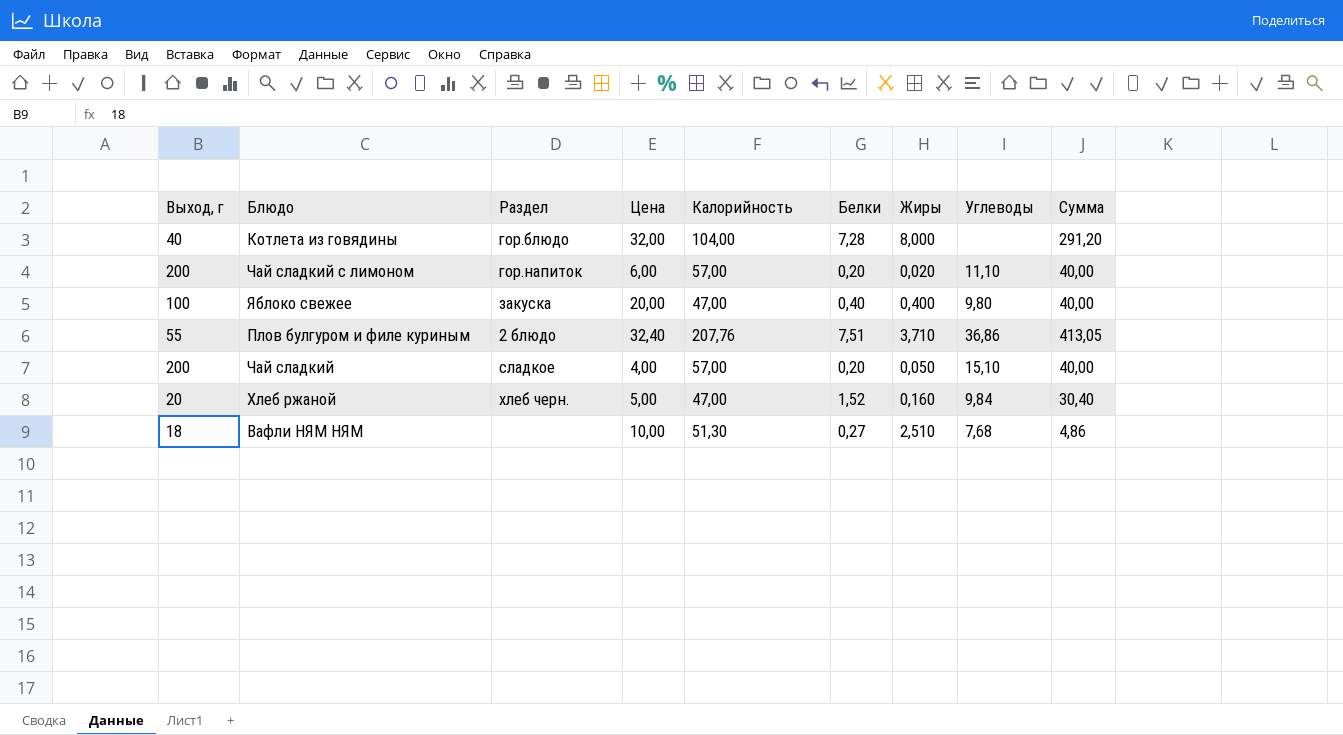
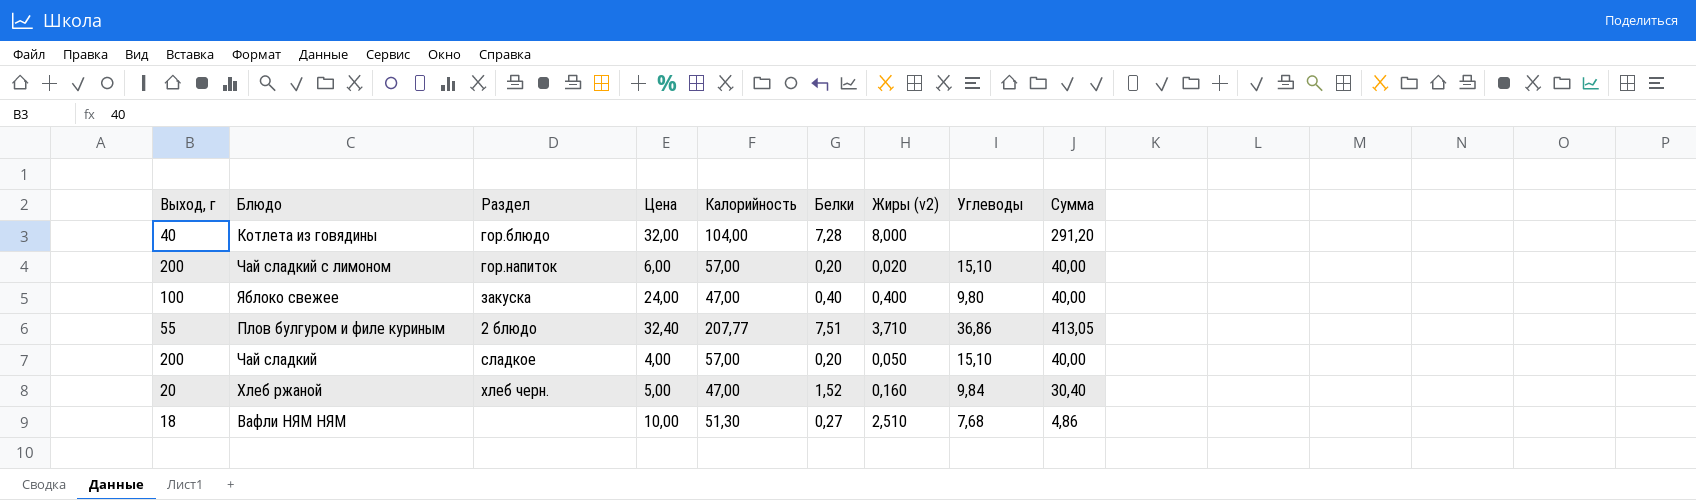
column name: Жиры -> Жиры (v2)
Чай сладкий с лимоном | Углеводы: 11,10 -> 15,10
Яблоко свежее | Цена: 20,00 -> 24,00
Плов булгуром и филе куриным | Калорийность: 207,76 -> 207,77

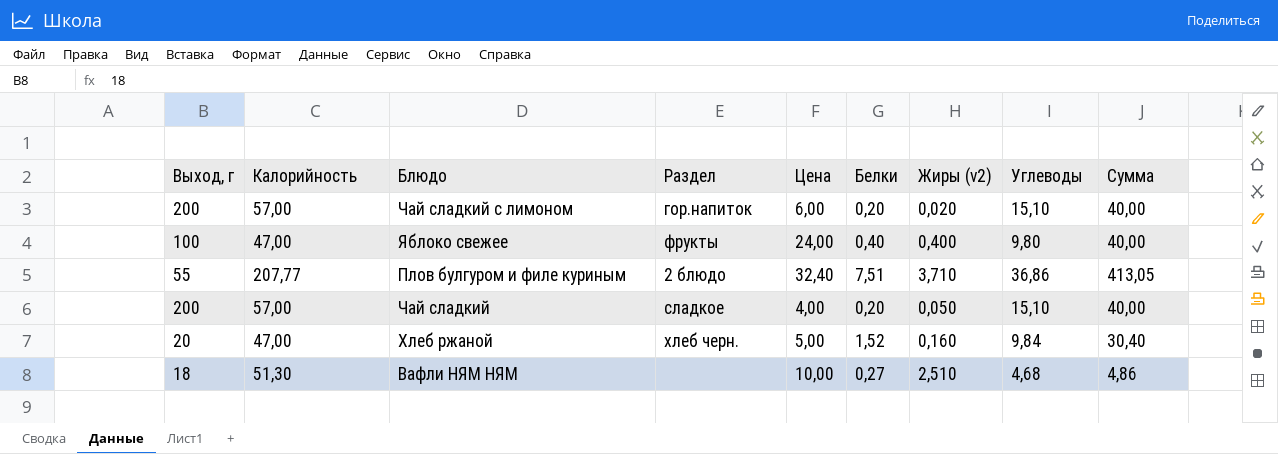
column Калорийность | position: 5 -> 2
row Котлета из говядины: 40 | гор.блюдо | 32,00 | 104,00 | 7,28 | 8,000 | none | 291,20 -> none
Яблоко свежее | Раздел: закуска -> фрукты
Вафли НЯМ НЯМ | Углеводы: 7,68 -> 4,68

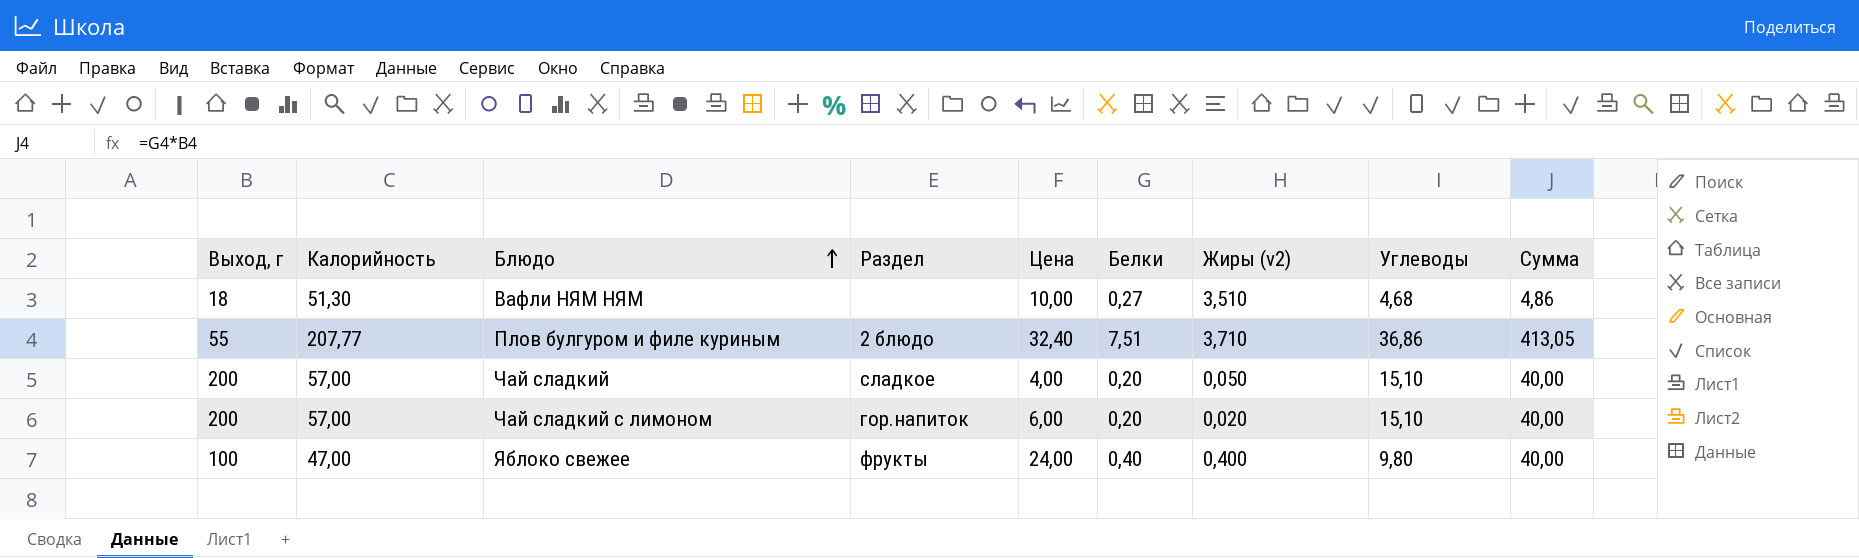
row order: none -> Блюдо ascending
row Хлеб ржаной: 20 | 47,00 | хлеб черн. | 5,00 | 1,52 | 0,160 | 9,84 | 30,40 -> none
Вафли НЯМ НЯМ | Жиры (v2): 2,510 -> 3,510

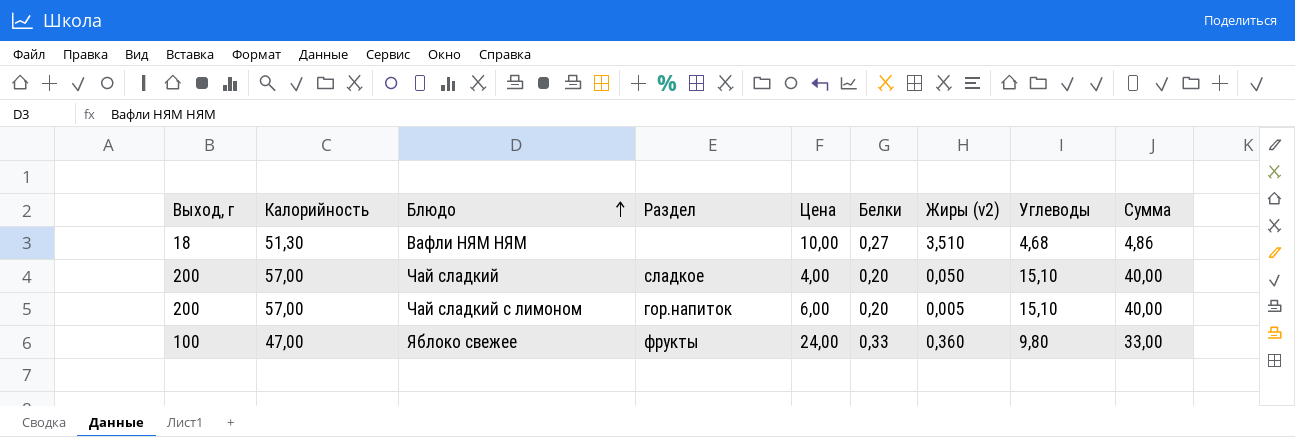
row Плов булгуром и филе куриным: 55 | 207,77 | 2 блюдо | 32,40 | 7,51 | 3,710 | 36,86 | 413,05 -> none
Чай сладкий с лимоном | Жиры (v2): 0,020 -> 0,005
Яблоко свежее | Белки: 0,40 -> 0,33
Яблоко свежее | Жиры (v2): 0,400 -> 0,360
Яблоко свежее | Сумма: 40,00 -> 33,00

